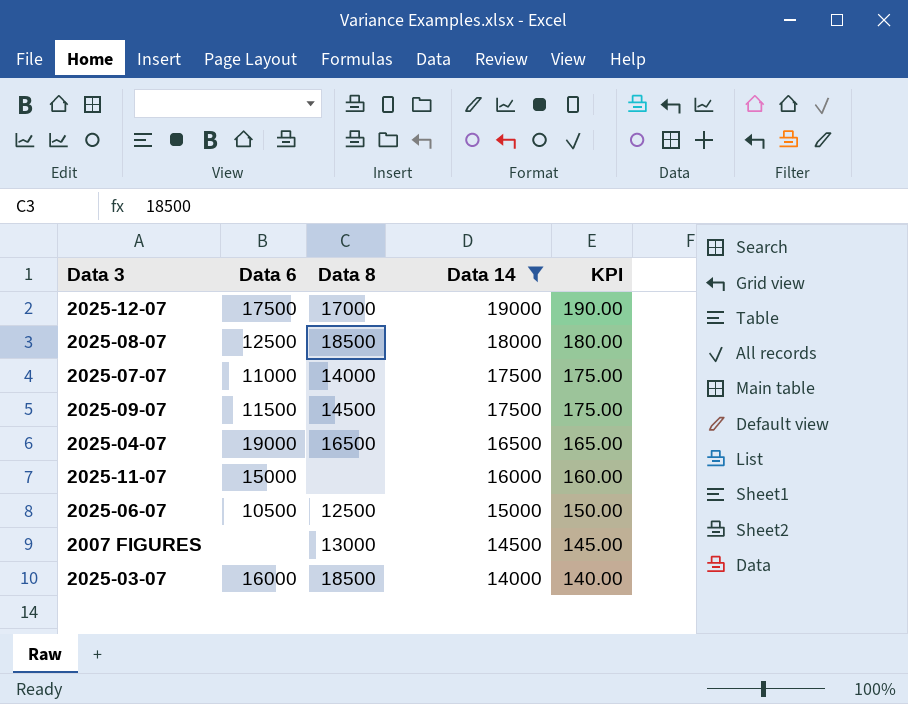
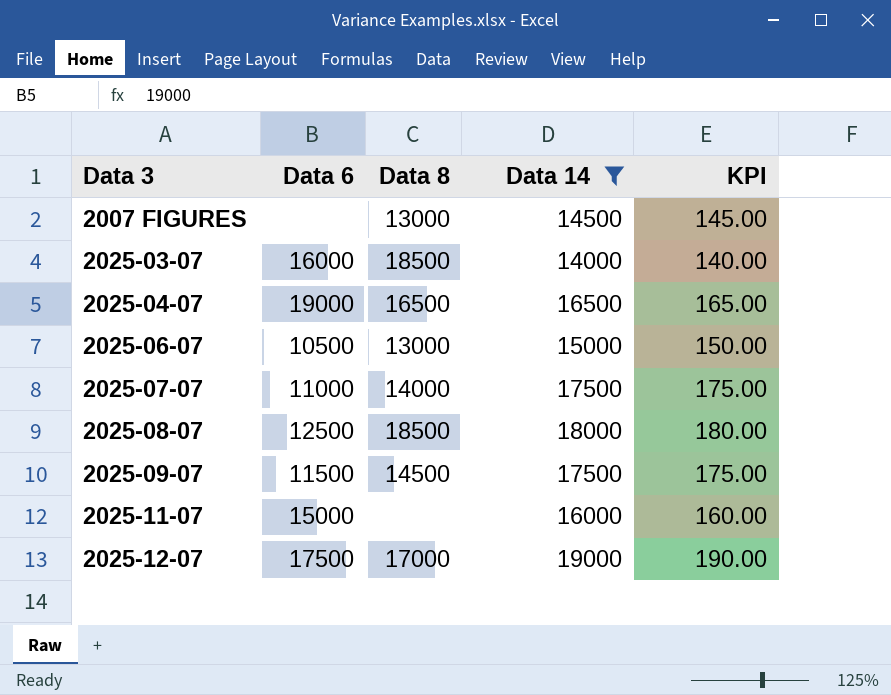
row order: Data 14 descending -> Data 3 ascending
2025-06-07 | Data 8: 12500 -> 13000

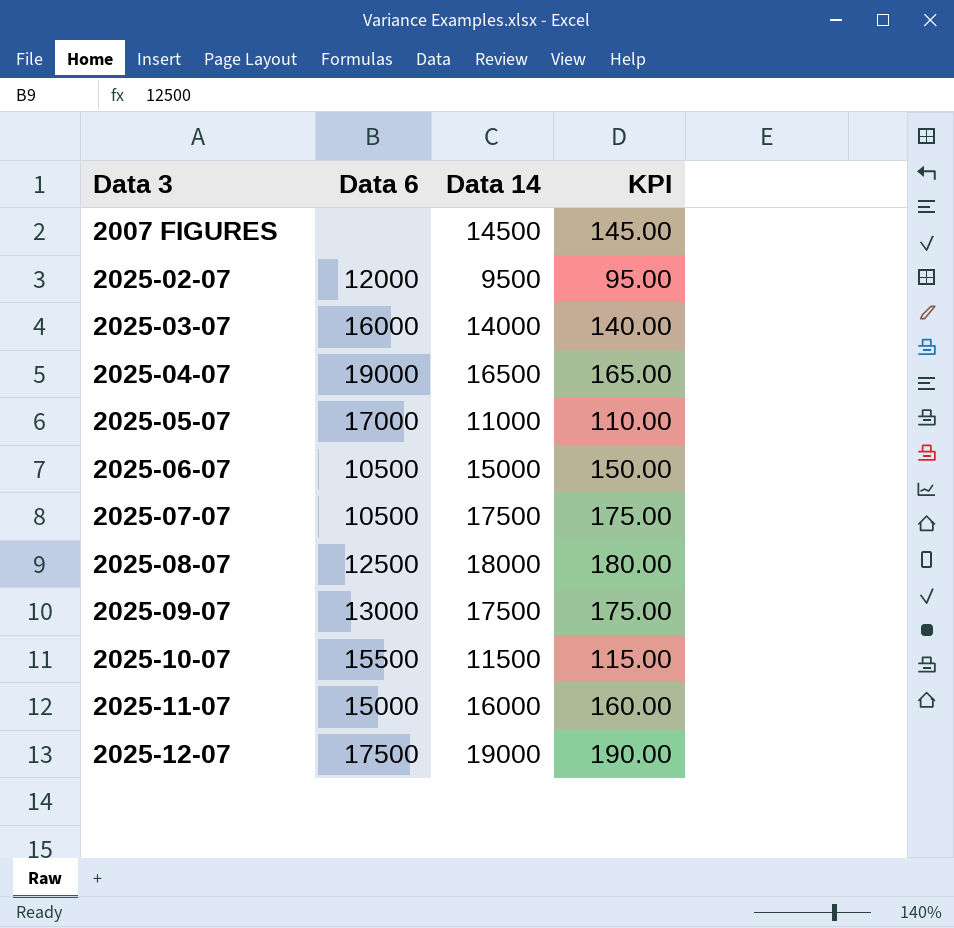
filter: Data 14 >= 14000 -> none
column Data 8 | position: 3 -> none
2025-07-07 | Data 6: 11000 -> 10500
2025-09-07 | Data 6: 11500 -> 13000

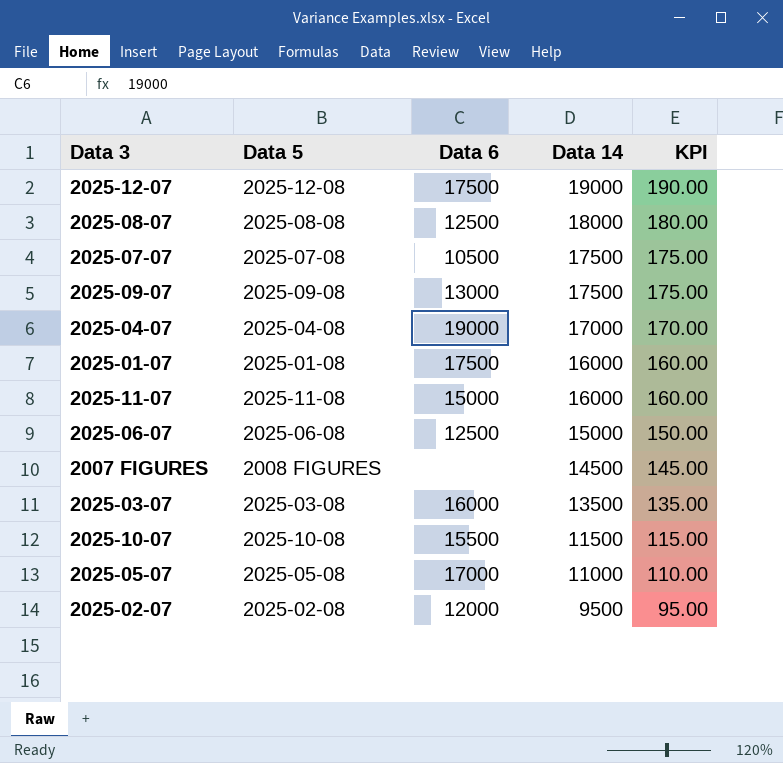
row order: Data 3 ascending -> Data 14 descending
column Data 5 | position: none -> 2
2025-04-07 | Data 14: 16500 -> 17000
2025-04-07 | KPI: 165.00 -> 170.00
row 2025-01-07: none -> 2025-01-08 | 17500 | 16000 | 160.00
2025-06-07 | Data 6: 10500 -> 12500
2025-03-07 | Data 14: 14000 -> 13500
2025-03-07 | KPI: 140.00 -> 135.00

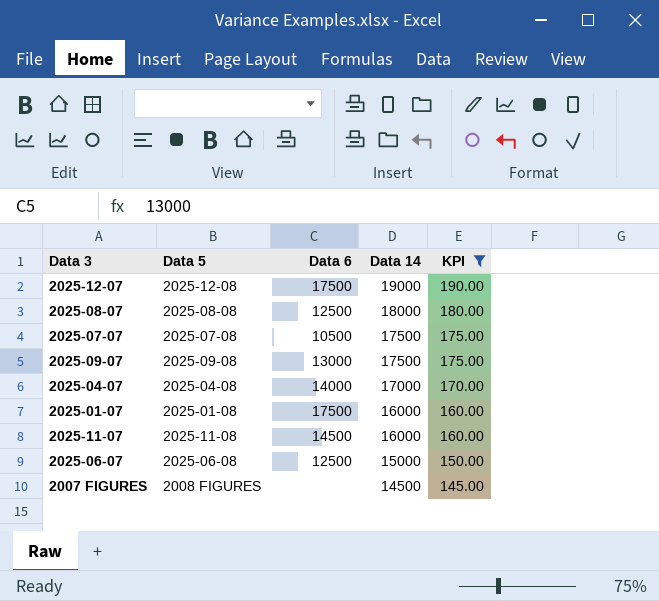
filter: none -> KPI >= 145.00
2025-04-07 | Data 6: 19000 -> 14000
2025-11-07 | Data 6: 15000 -> 14500

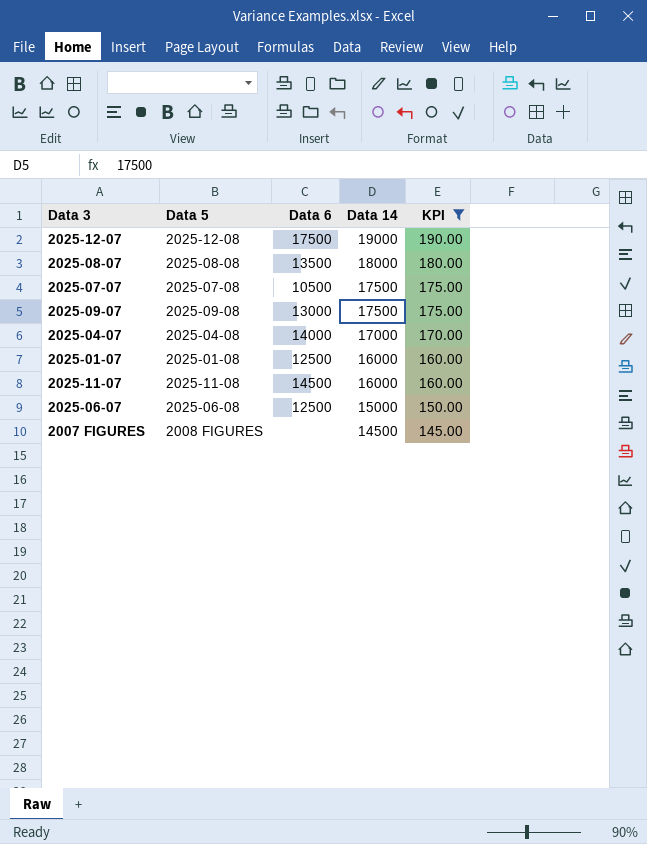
2025-08-07 | Data 6: 12500 -> 13500
2025-01-07 | Data 6: 17500 -> 12500

